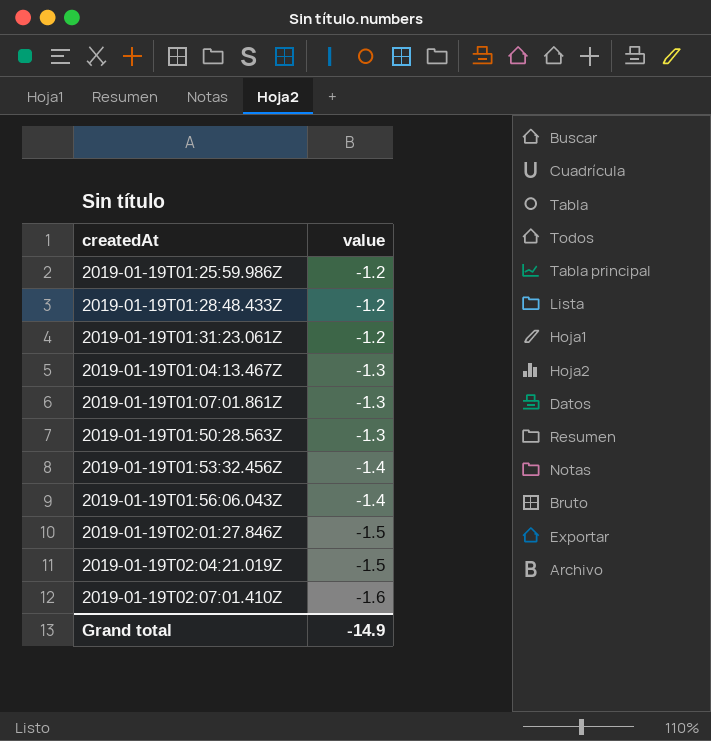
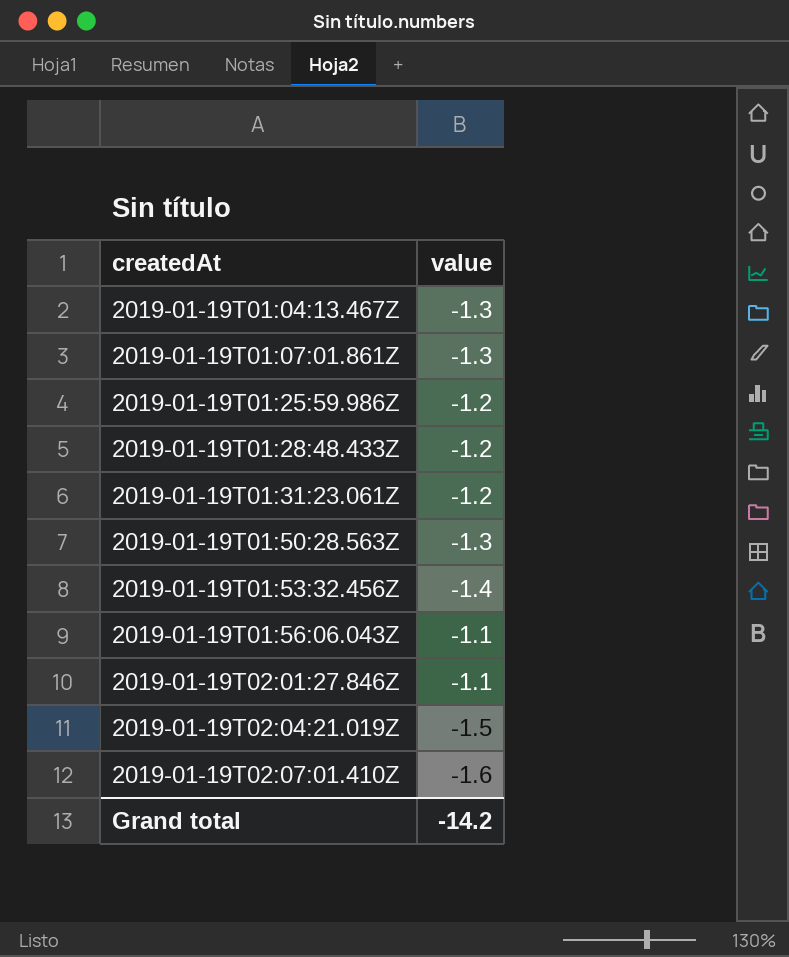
row order: value descending -> createdAt ascending
2019-01-19T01:56:06.043Z | value: -1.4 -> -1.1
2019-01-19T02:01:27.846Z | value: -1.5 -> -1.1
Grand total | value: -14.9 -> -14.2

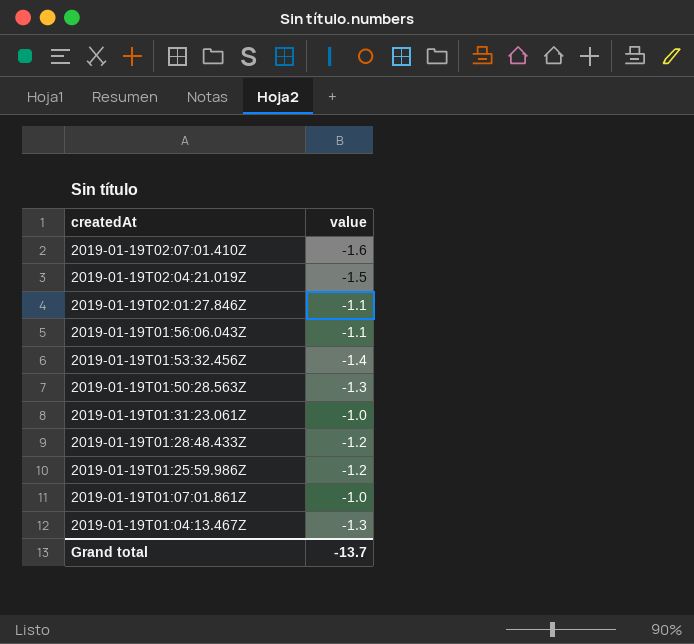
row order: createdAt ascending -> createdAt descending
2019-01-19T01:31:23.061Z | value: -1.2 -> -1.0
2019-01-19T01:07:01.861Z | value: -1.3 -> -1.0
Grand total | value: -14.2 -> -13.7

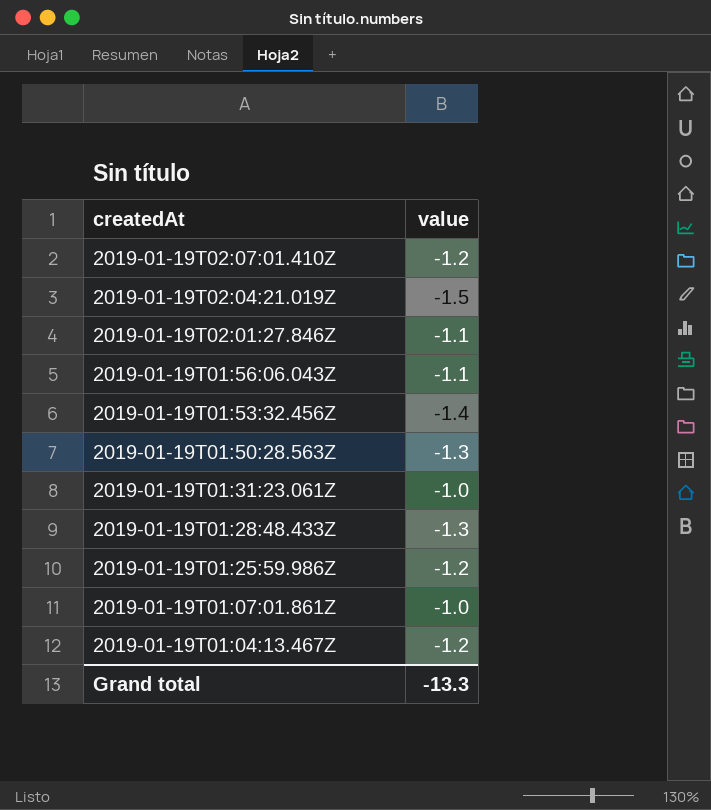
2019-01-19T02:07:01.410Z | value: -1.6 -> -1.2
2019-01-19T01:28:48.433Z | value: -1.2 -> -1.3
2019-01-19T01:04:13.467Z | value: -1.3 -> -1.2
Grand total | value: -13.7 -> -13.3

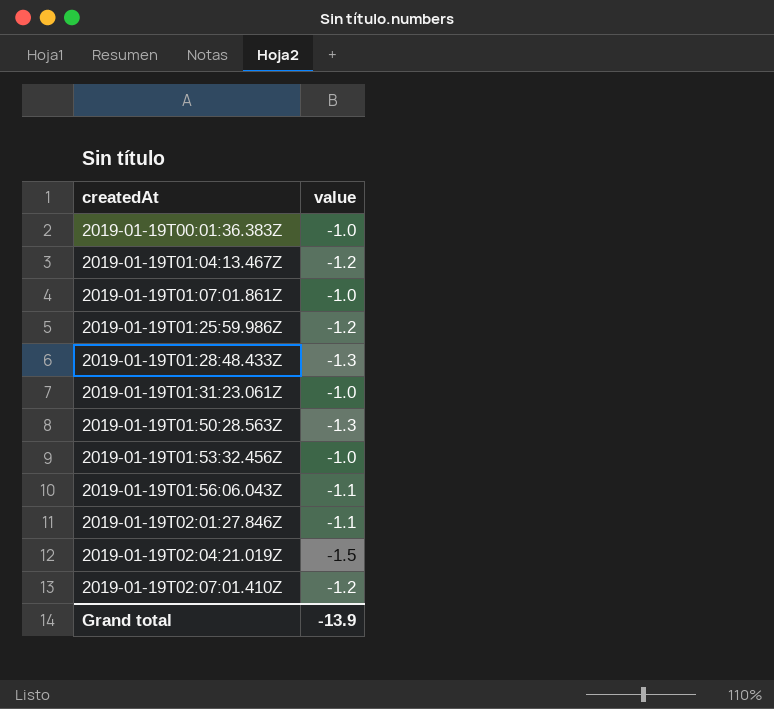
row order: createdAt descending -> createdAt ascending
row 2019-01-19T00:01:36.383Z: none -> -1.0
2019-01-19T01:53:32.456Z | value: -1.4 -> -1.0
Grand total | value: -13.3 -> -13.9

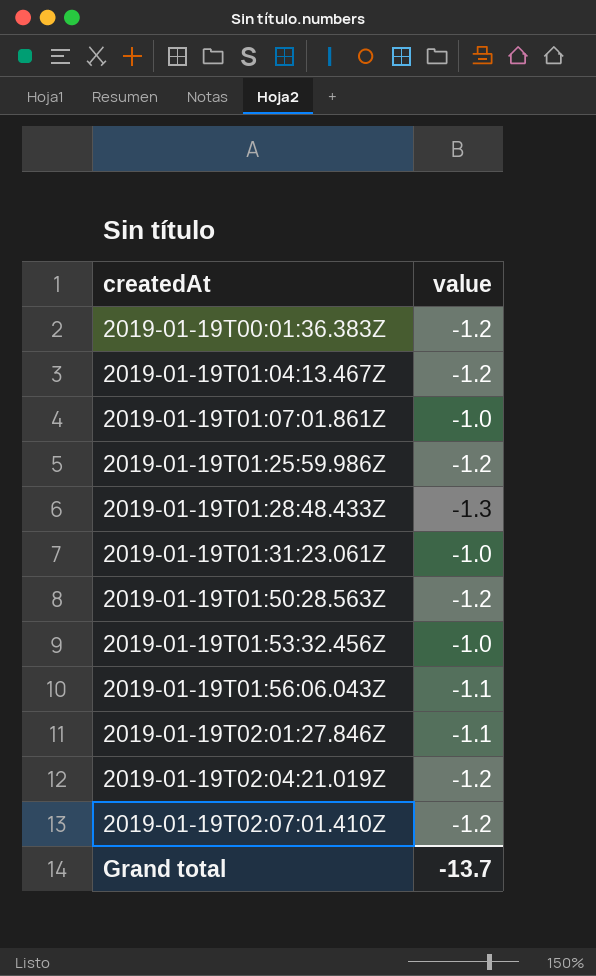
2019-01-19T00:01:36.383Z | value: -1.0 -> -1.2
2019-01-19T01:50:28.563Z | value: -1.3 -> -1.2
2019-01-19T02:04:21.019Z | value: -1.5 -> -1.2
Grand total | value: -13.9 -> -13.7

